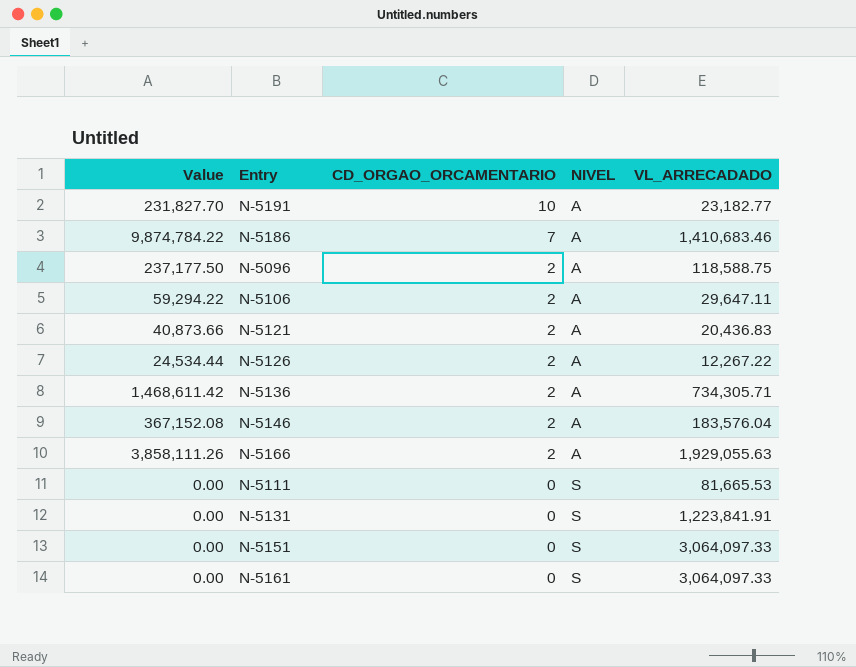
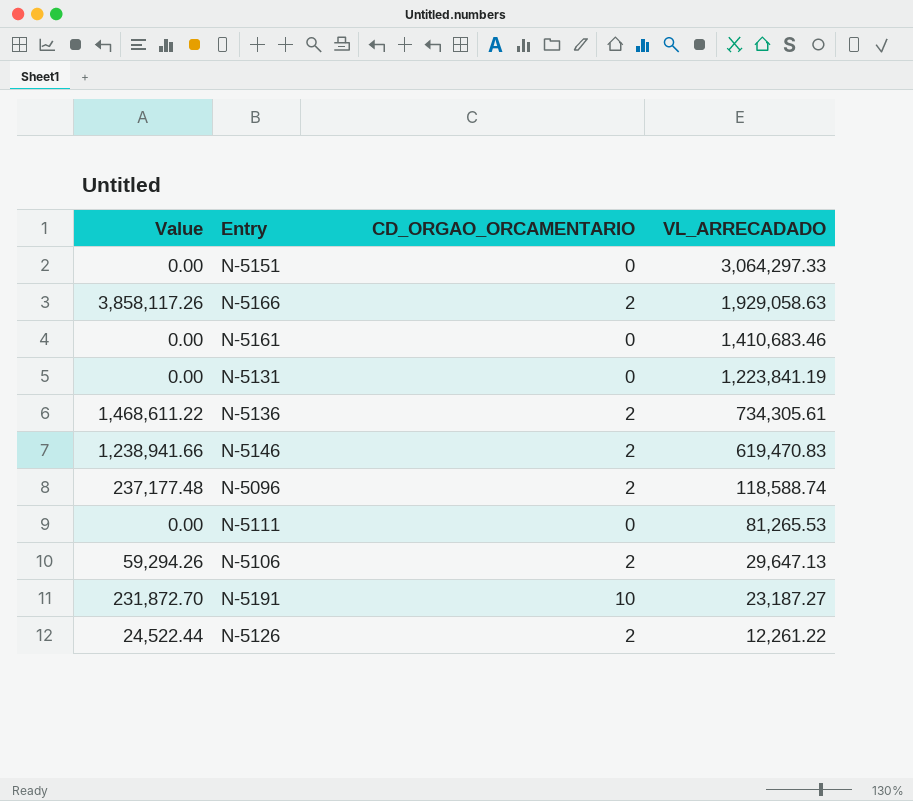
row order: CD_ORGAO_ORCAMENTARIO descending -> VL_ARRECADADO descending
column NIVEL | position: 4 -> none
row N-5186: 9,874,784.22 | 7 | A | 1,410,683.46 -> none
row N-5121: 40,873.66 | 2 | A | 20,436.83 -> none
N-5151 | VL_ARRECADADO: 3,064,097.33 -> 3,064,297.33
N-5166 | Value: 3,858,111.26 -> 3,858,117.26
N-5166 | VL_ARRECADADO: 1,929,055.63 -> 1,929,058.63
N-5161 | VL_ARRECADADO: 3,064,097.33 -> 1,410,683.46
N-5131 | VL_ARRECADADO: 1,223,841.91 -> 1,223,841.19
N-5136 | Value: 1,468,611.42 -> 1,468,611.22
N-5136 | VL_ARRECADADO: 734,305.71 -> 734,305.61
N-5146 | Value: 367,152.08 -> 1,238,941.66
N-5146 | VL_ARRECADADO: 183,576.04 -> 619,470.83
N-5096 | Value: 237,177.50 -> 237,177.48
N-5096 | VL_ARRECADADO: 118,588.75 -> 118,588.74
N-5111 | VL_ARRECADADO: 81,665.53 -> 81,265.53
N-5106 | Value: 59,294.22 -> 59,294.26
N-5106 | VL_ARRECADADO: 29,647.11 -> 29,647.13
N-5191 | Value: 231,827.70 -> 231,872.70
N-5191 | VL_ARRECADADO: 23,182.77 -> 23,187.27
N-5126 | Value: 24,534.44 -> 24,522.44
N-5126 | VL_ARRECADADO: 12,267.22 -> 12,261.22

